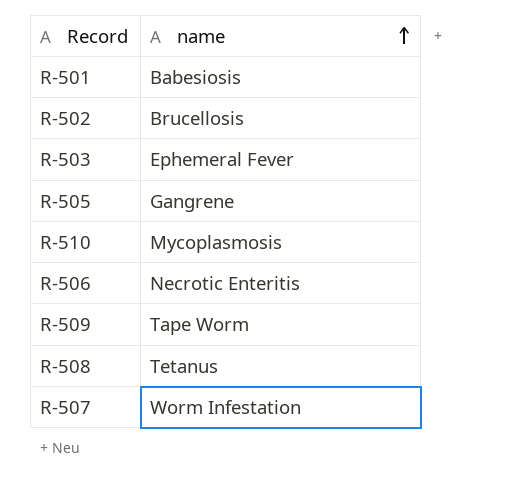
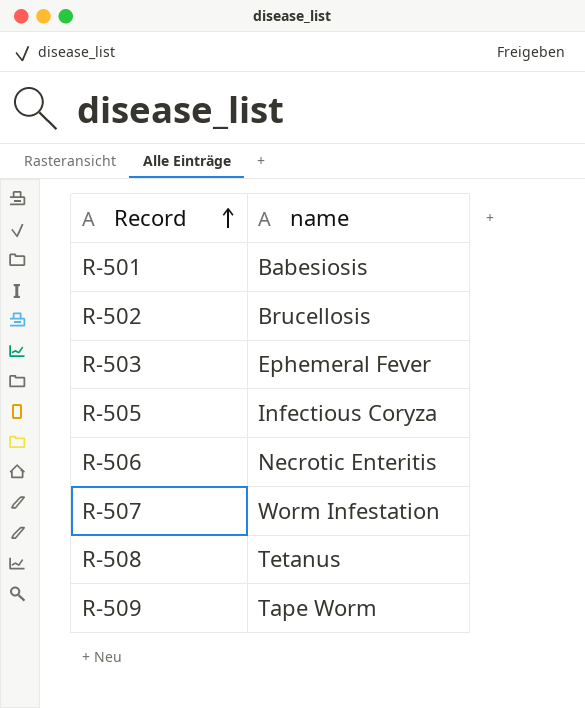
row order: name ascending -> Record ascending
row R-510: Mycoplasmosis -> none
R-505 | name: Gangrene -> Infectious Coryza

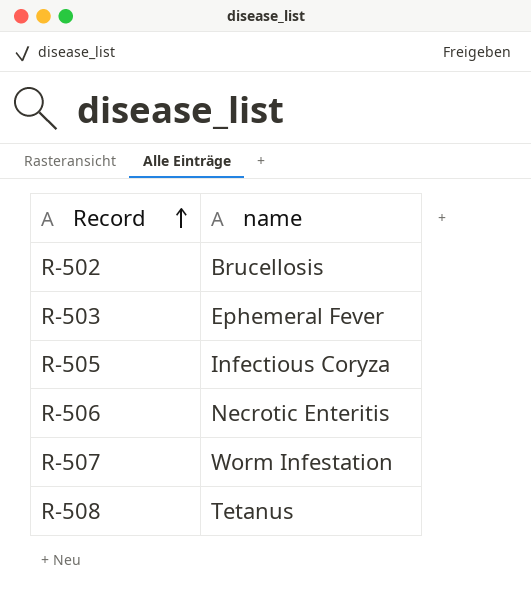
row R-501: Babesiosis -> none
row R-509: Tape Worm -> none

